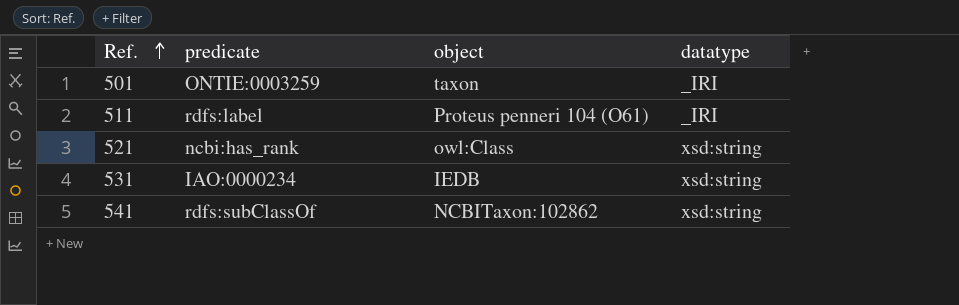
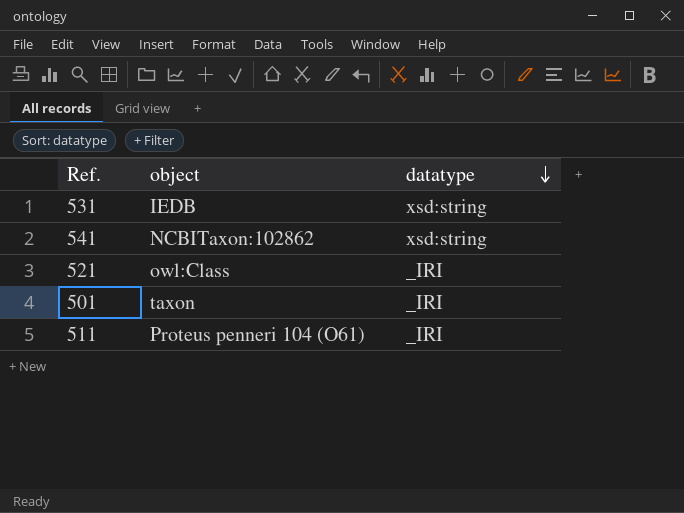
row order: Ref. ascending -> datatype descending
column predicate | position: 2 -> none
521 | datatype: xsd:string -> _IRI

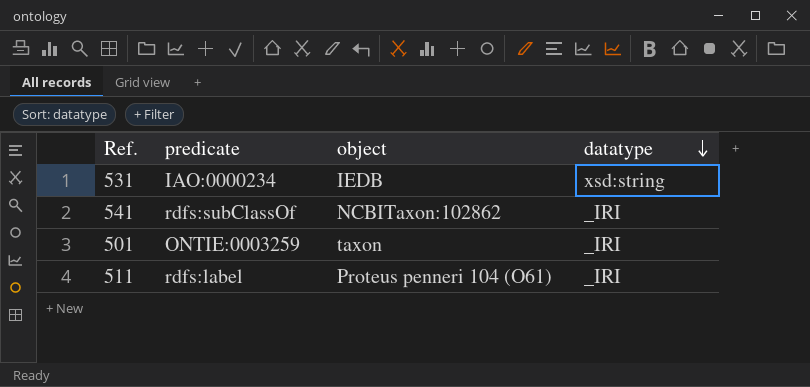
column predicate | position: none -> 2
row 521: owl:Class | _IRI -> none
541 | datatype: xsd:string -> _IRI

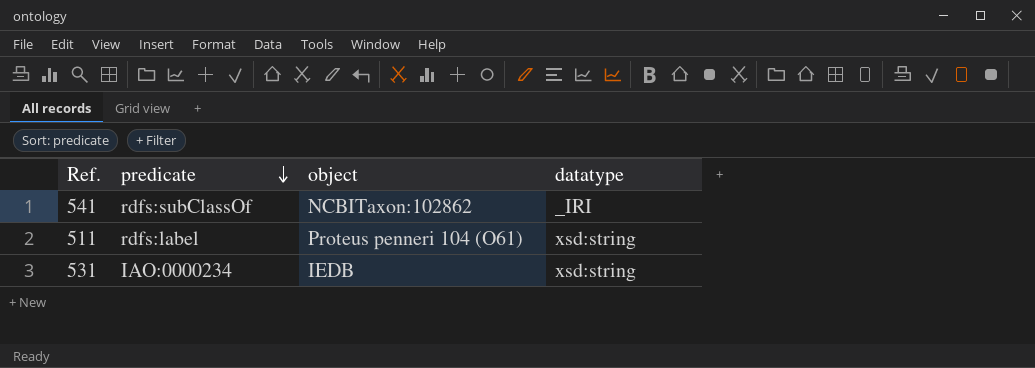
row order: datatype descending -> predicate descending
row 501: ONTIE:0003259 | taxon | _IRI -> none
511 | datatype: _IRI -> xsd:string

